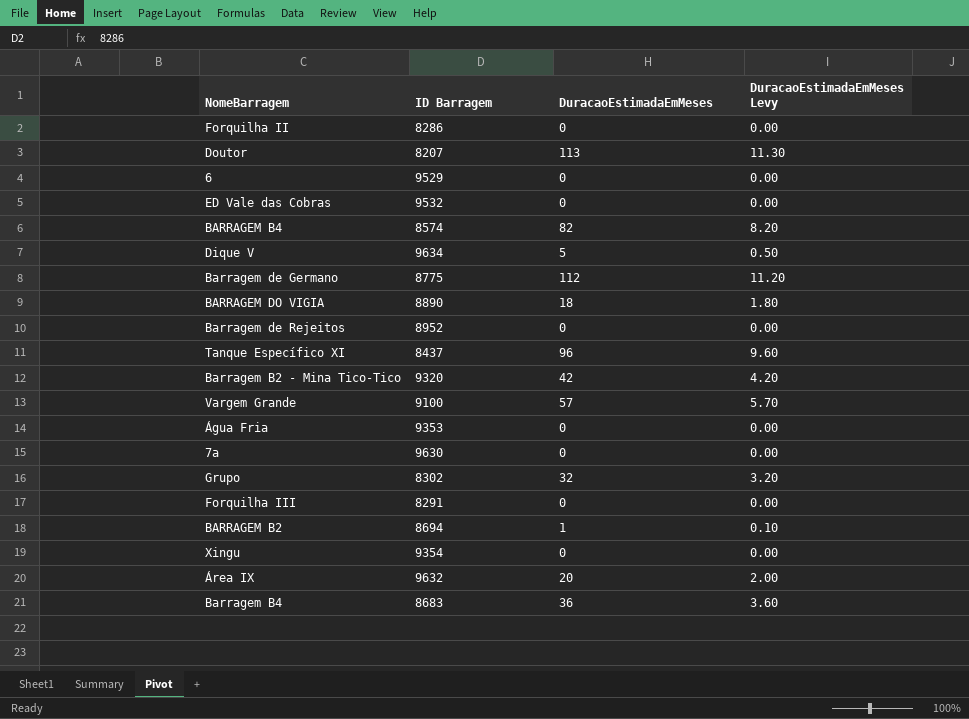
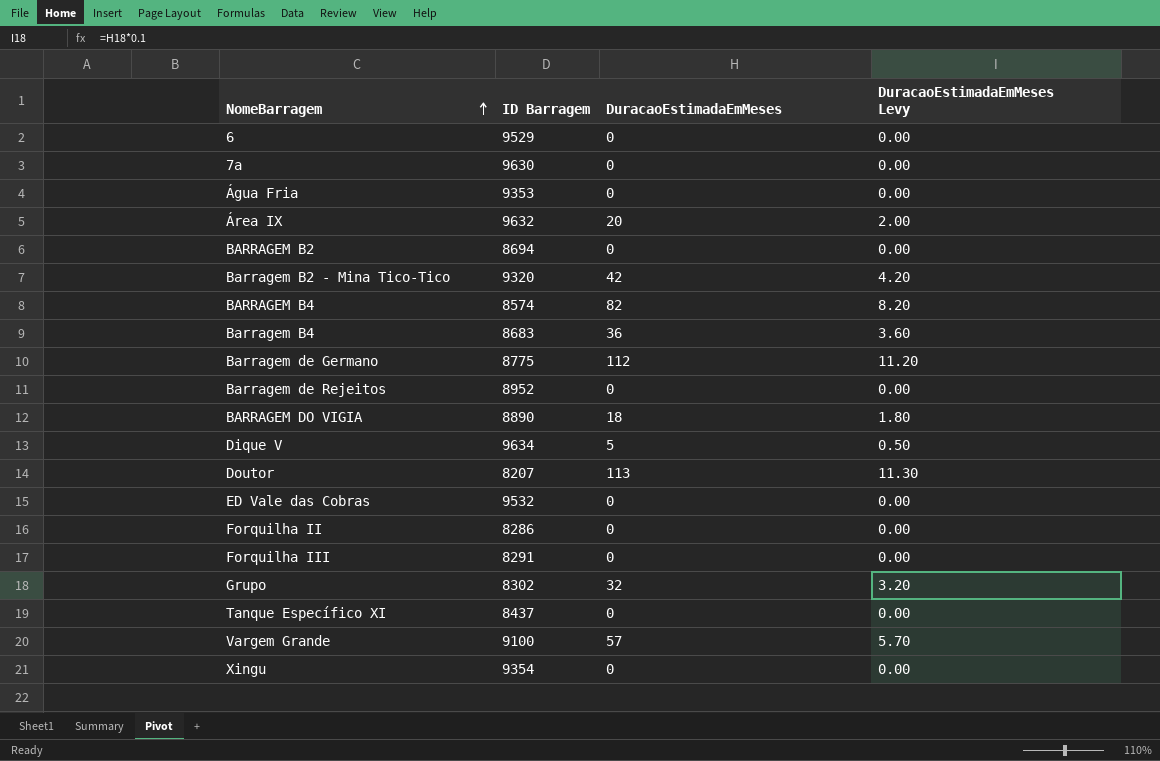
row order: none -> NomeBarragem ascending
BARRAGEM B2 | DuracaoEstimadaEmMeses: 1 -> 0
BARRAGEM B2 | DuracaoEstimadaEmMeses Levy: 0.10 -> 0.00
Tanque Específico XI | DuracaoEstimadaEmMeses: 96 -> 0
Tanque Específico XI | DuracaoEstimadaEmMeses Levy: 9.60 -> 0.00

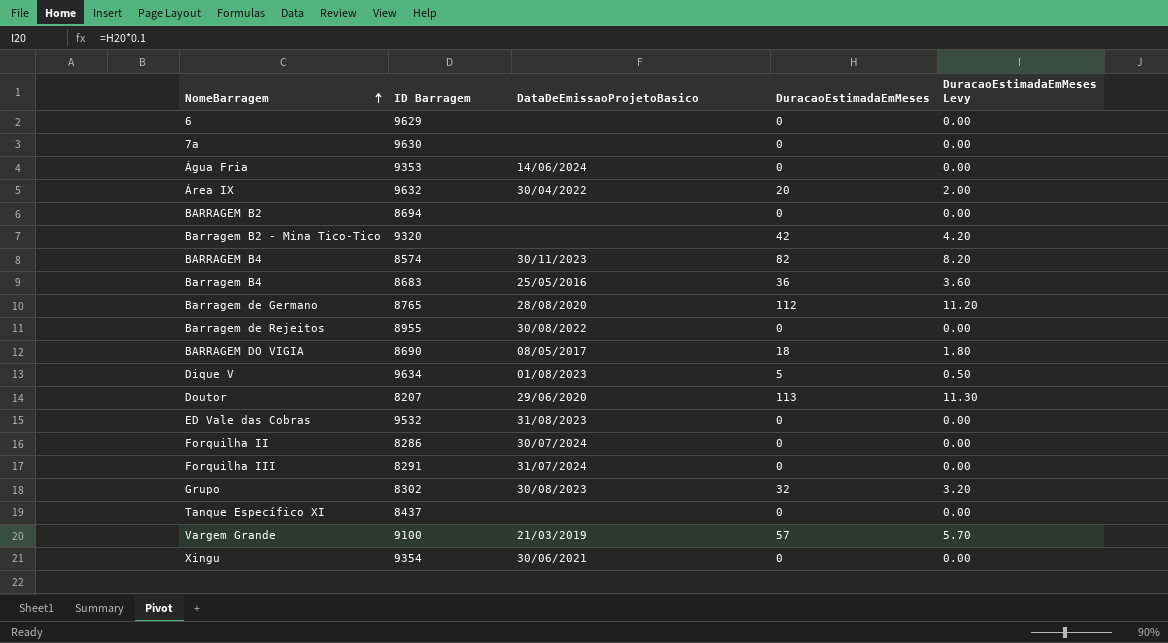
column DataDeEmissaoProjetoBasico | position: none -> 3
6 | ID Barragem: 9529 -> 9629
Barragem de Germano | ID Barragem: 8775 -> 8765
Barragem de Rejeitos | ID Barragem: 8952 -> 8955
BARRAGEM DO VIGIA | ID Barragem: 8890 -> 8690

